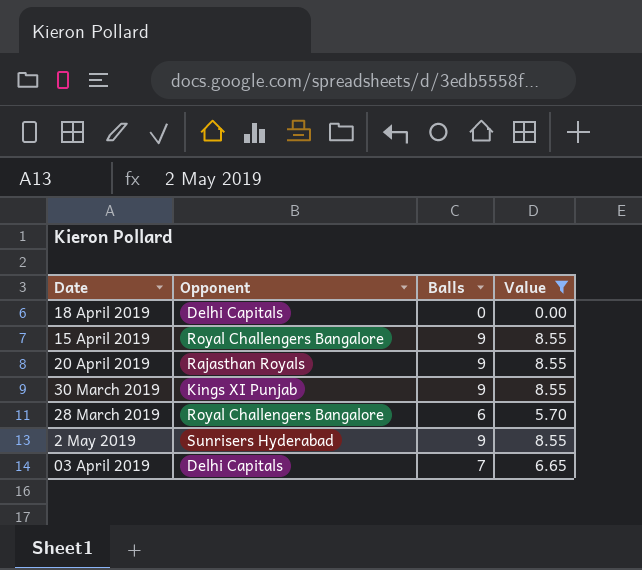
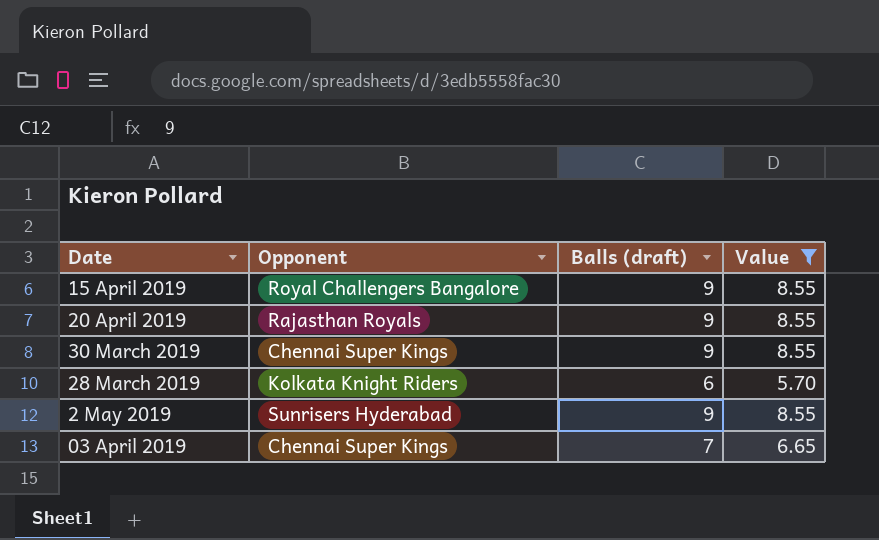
column name: Balls -> Balls (draft)
row 18 April 2019: Delhi Capitals | 0 | 0.00 -> none
30 March 2019 | Opponent: Kings XI Punjab -> Chennai Super Kings
28 March 2019 | Opponent: Royal Challengers Bangalore -> Kolkata Knight Riders
03 April 2019 | Opponent: Delhi Capitals -> Chennai Super Kings

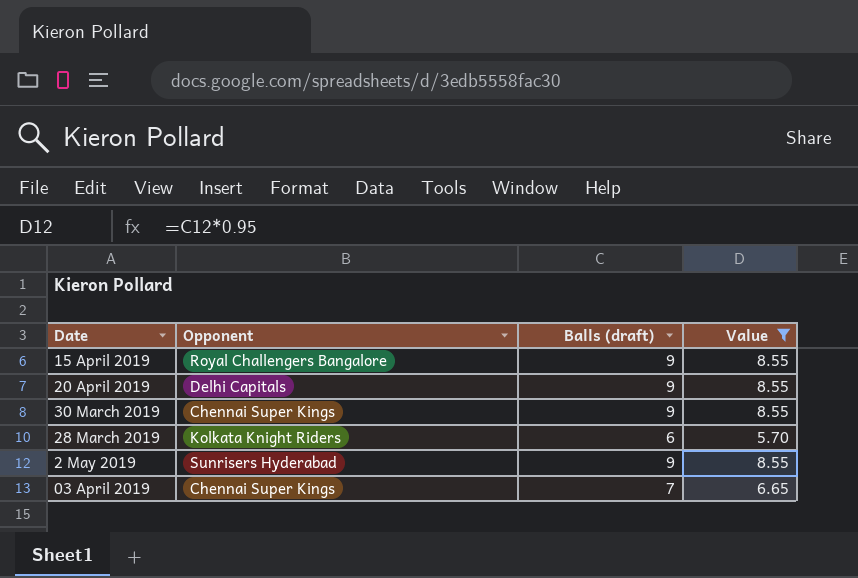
20 April 2019 | Opponent: Rajasthan Royals -> Delhi Capitals

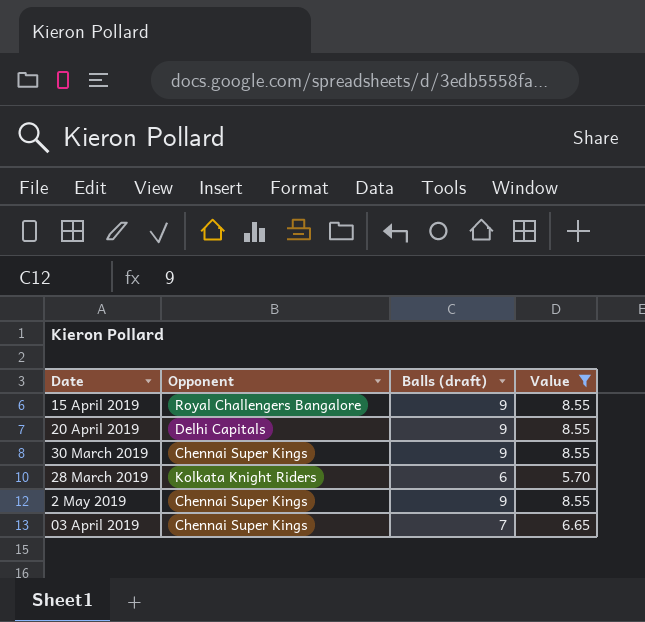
2 May 2019 | Opponent: Sunrisers Hyderabad -> Chennai Super Kings

